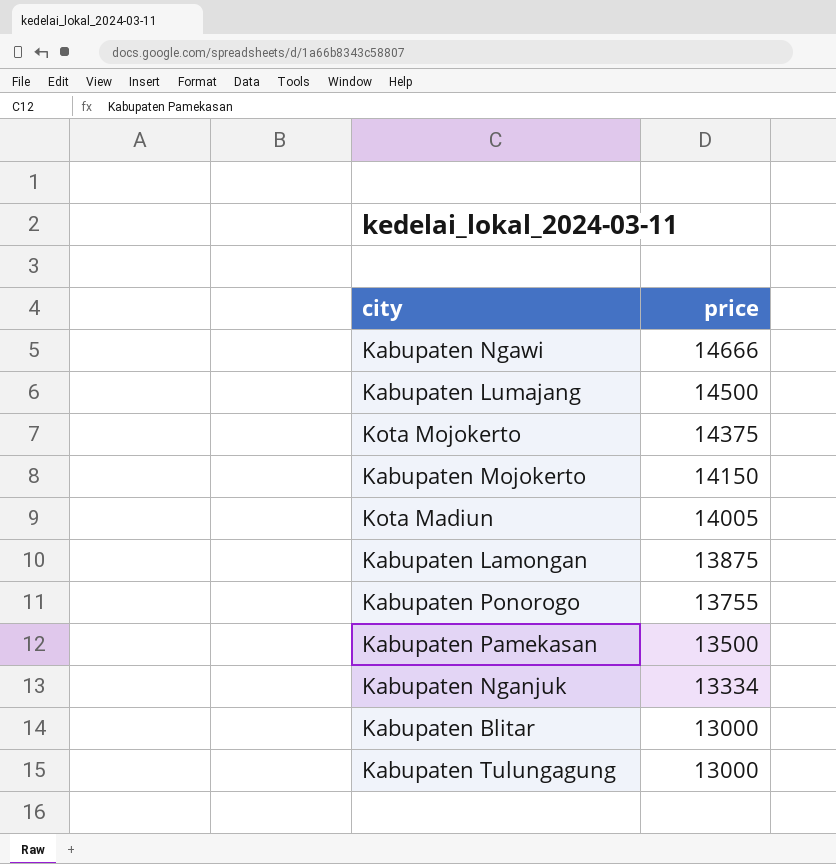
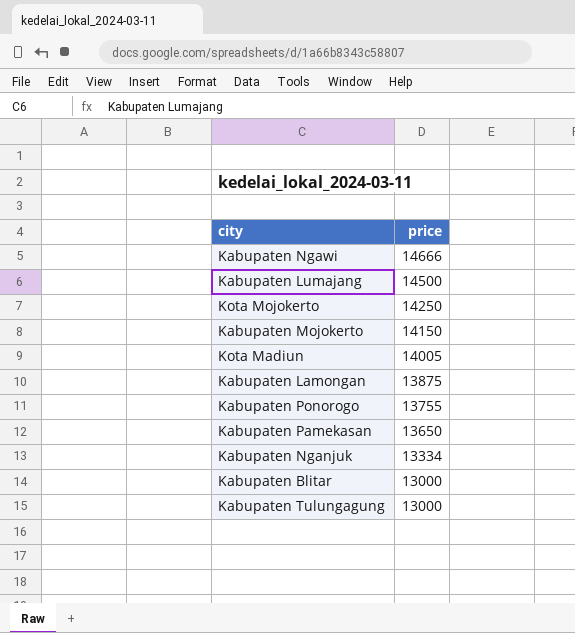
Kota Mojokerto | price: 14375 -> 14250
Kabupaten Pamekasan | price: 13500 -> 13650

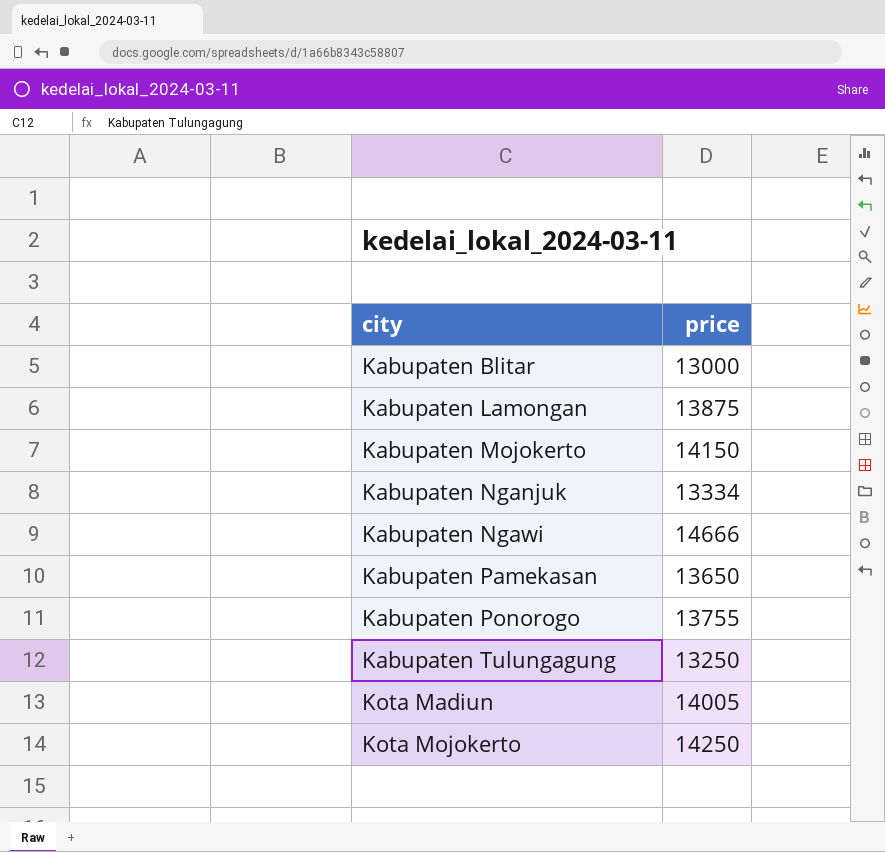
row order: price descending -> city ascending
row Kabupaten Lumajang: 14500 -> none
Kabupaten Tulungagung | price: 13000 -> 13250

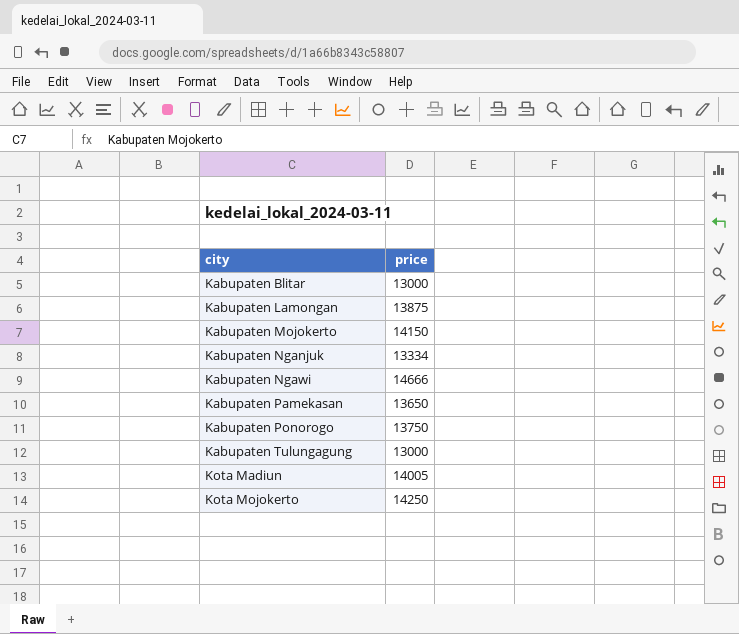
Kabupaten Ponorogo | price: 13755 -> 13750
Kabupaten Tulungagung | price: 13250 -> 13000

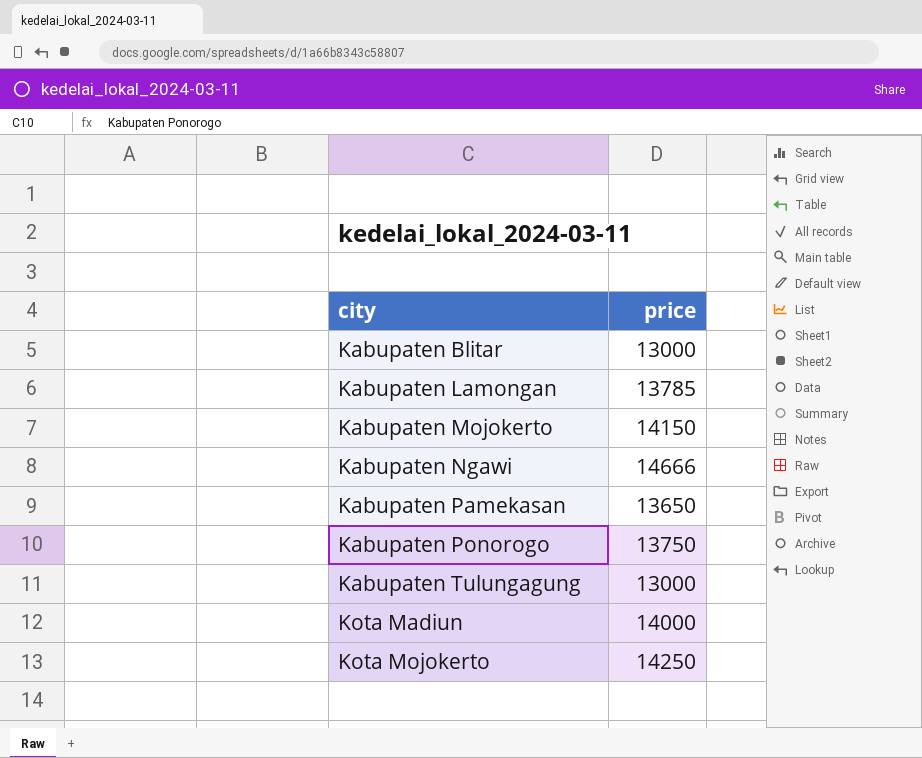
row Kabupaten Nganjuk: 13334 -> none
Kabupaten Lamongan | price: 13875 -> 13785
Kota Madiun | price: 14005 -> 14000

